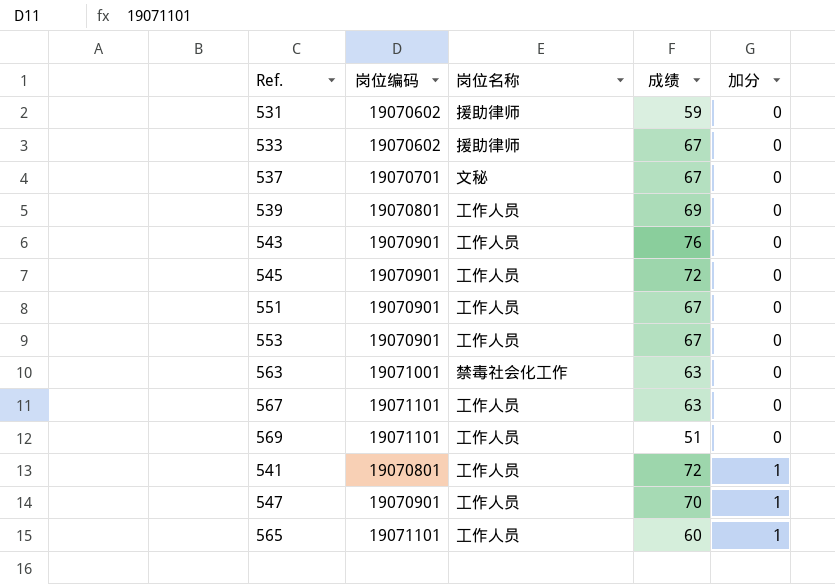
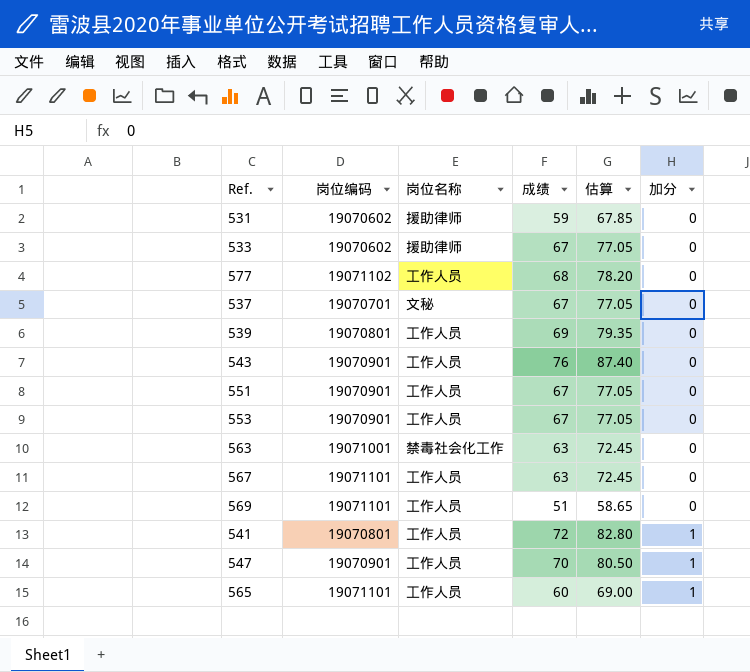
column 估算 | formula: none -> [成绩] * 1.15
row 545: 19070901 | 工作人员 | 72 | 0 -> none
row 577: none -> 19071102 | 工作人员 | 68 | 78.20 | 0

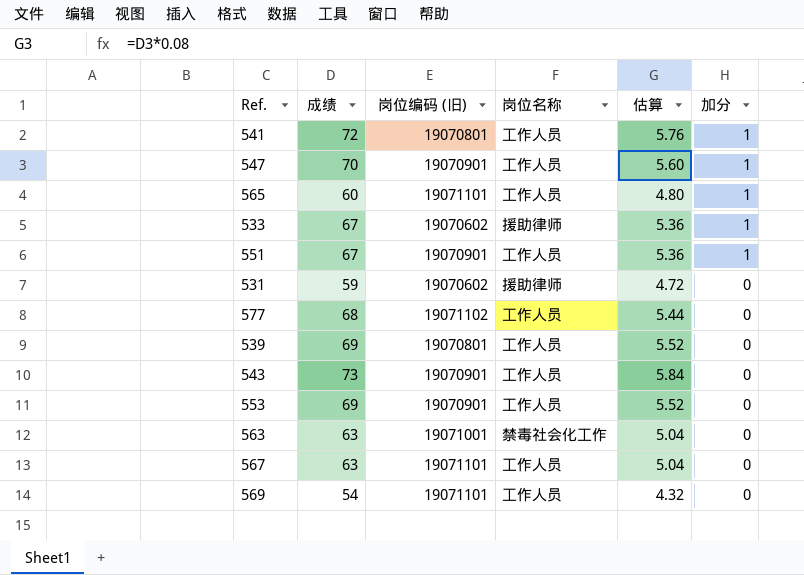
row order: 加分 ascending -> 加分 descending
column 成绩 | position: 4 -> 2
column name: 岗位编码 -> 岗位编码 (旧)
column 估算 | formula: [成绩] * 1.15 -> [成绩] * 0.08
row 537: 19070701 | 文秘 | 67 | 77.05 | 0 -> none
533 | 加分: 0 -> 1
551 | 加分: 0 -> 1
543 | 成绩: 76 -> 73
553 | 成绩: 67 -> 69
569 | 成绩: 51 -> 54

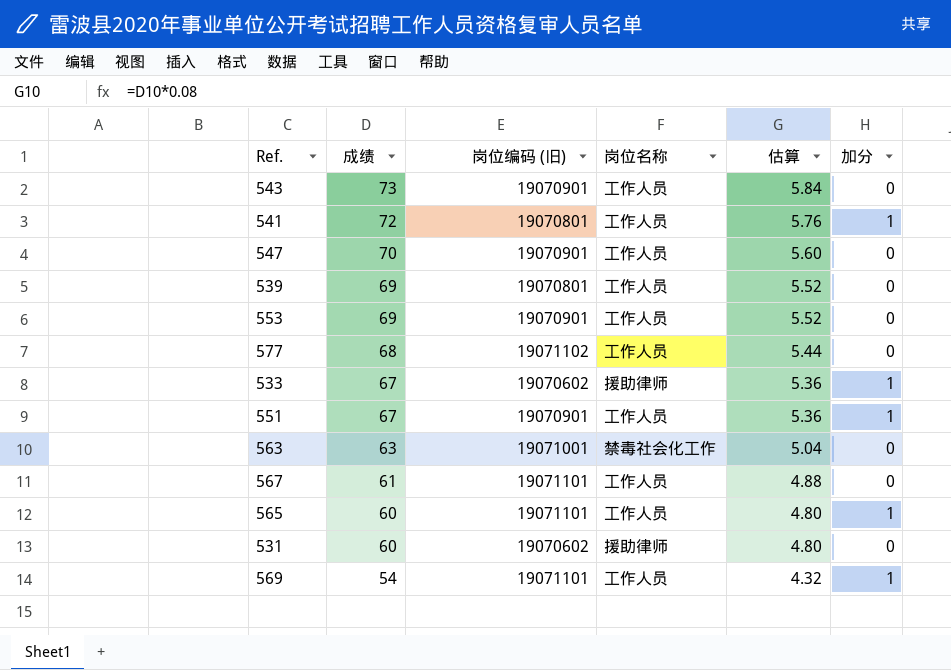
row order: 加分 descending -> 成绩 descending
547 | 加分: 1 -> 0
567 | 成绩: 63 -> 61
567 | 估算: 5.04 -> 4.88
531 | 成绩: 59 -> 60
531 | 估算: 4.72 -> 4.80
569 | 加分: 0 -> 1

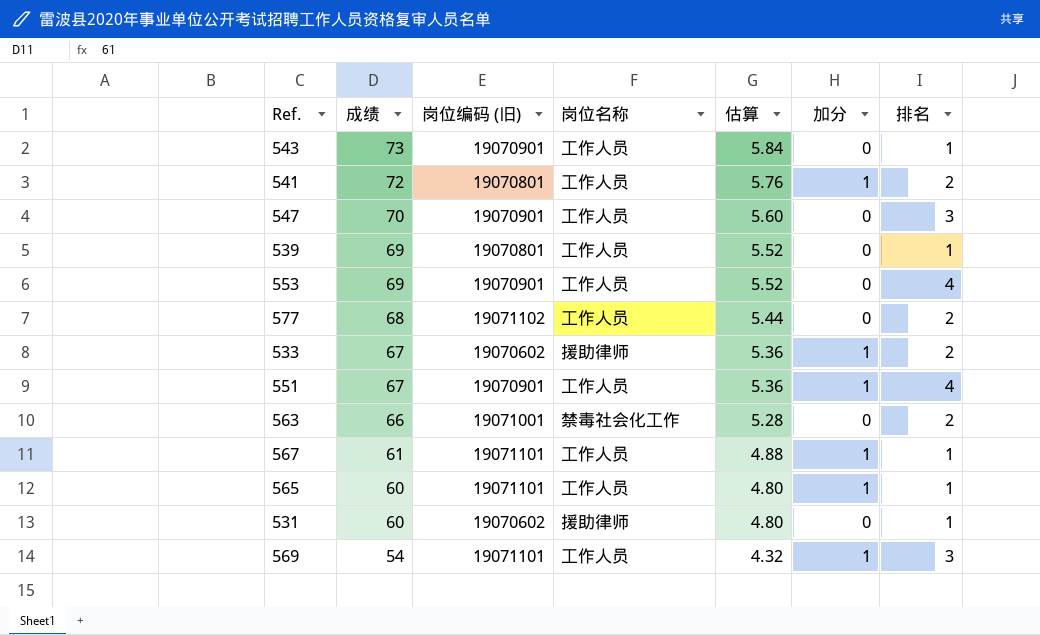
column 排名 | position: none -> 7
563 | 成绩: 63 -> 66
563 | 估算: 5.04 -> 5.28
567 | 加分: 0 -> 1

